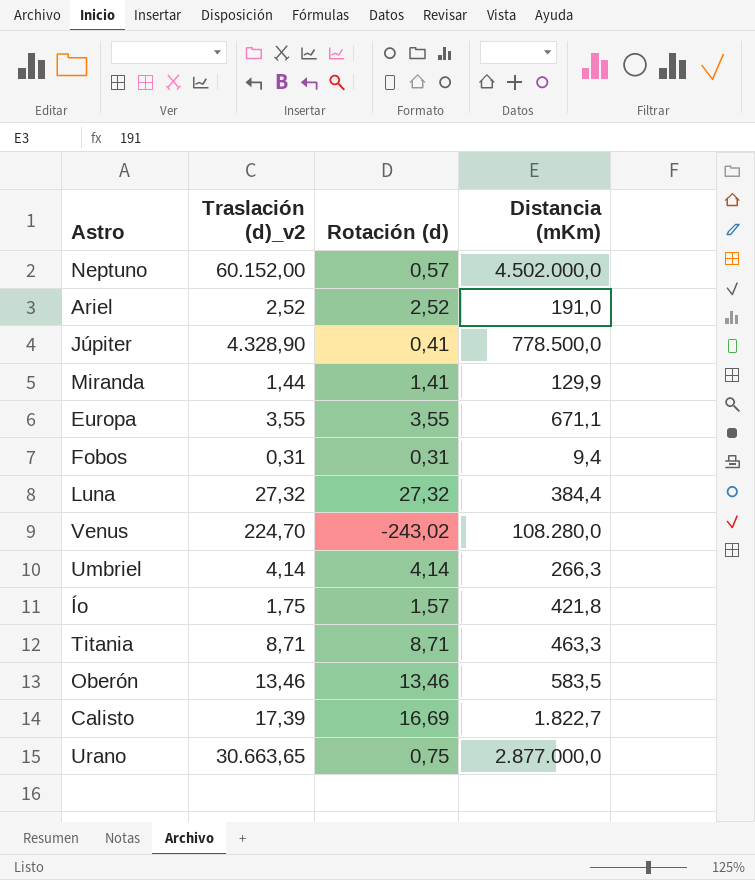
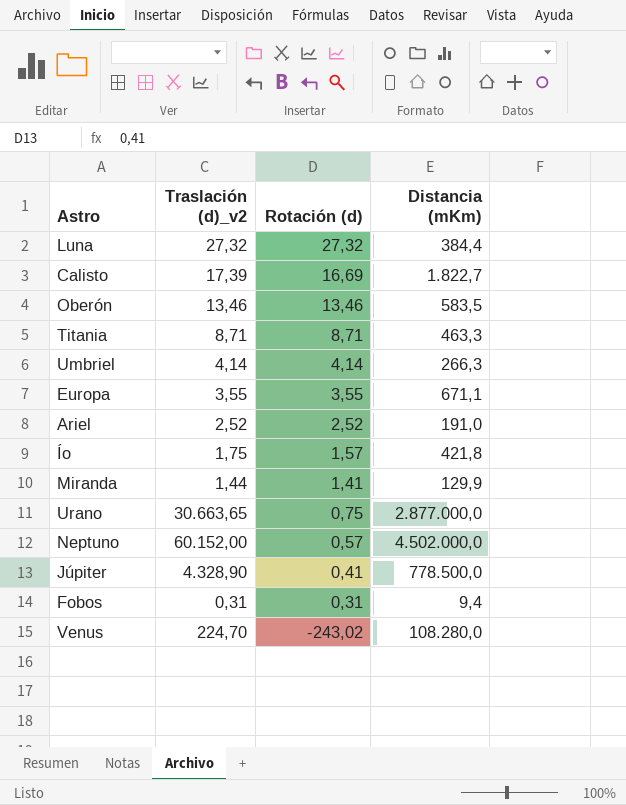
row order: none -> Rotación (d) descending

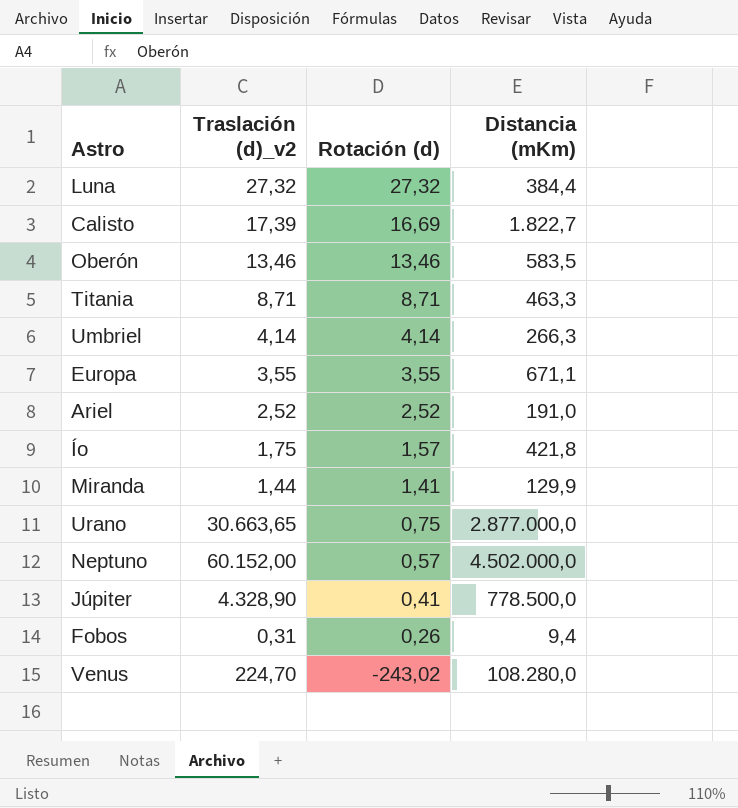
Fobos | Rotación (d): 0,31 -> 0,26

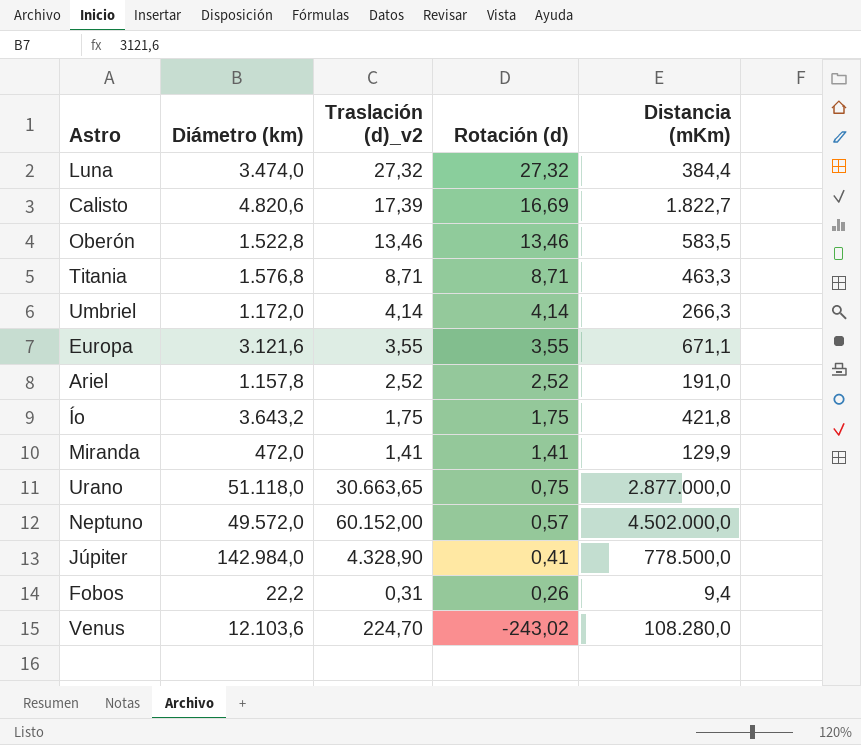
column Diámetro (km) | position: none -> 2
Ío | Rotación (d): 1,57 -> 1,75
Miranda | Traslación (d)_v2: 1,44 -> 1,41

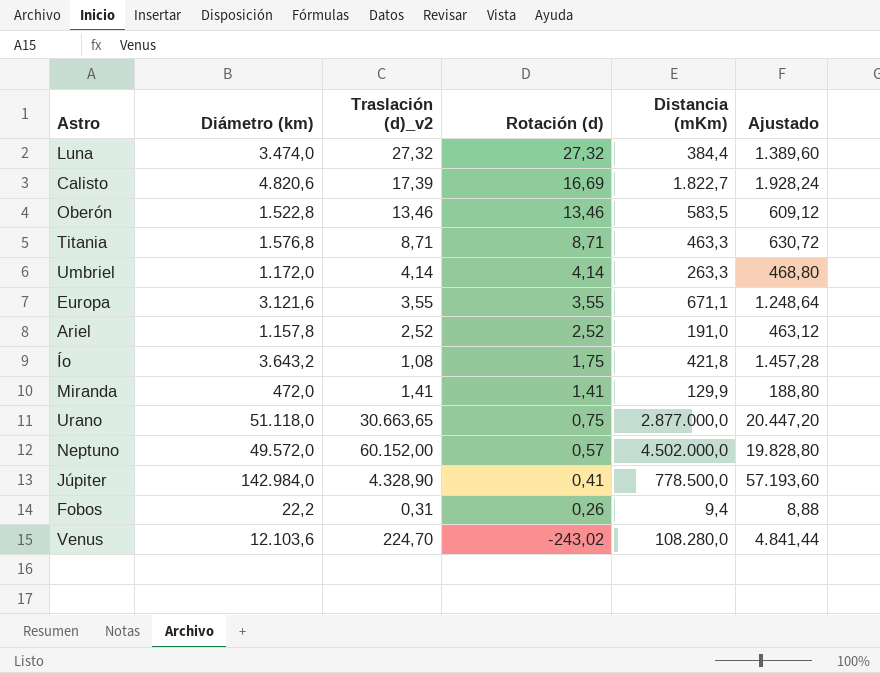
column Ajustado | formula: none -> [Diámetro (km)] * 0,4
Umbriel | Distancia (mKm): 266,3 -> 263,3
Ío | Traslación (d)_v2: 1,75 -> 1,08

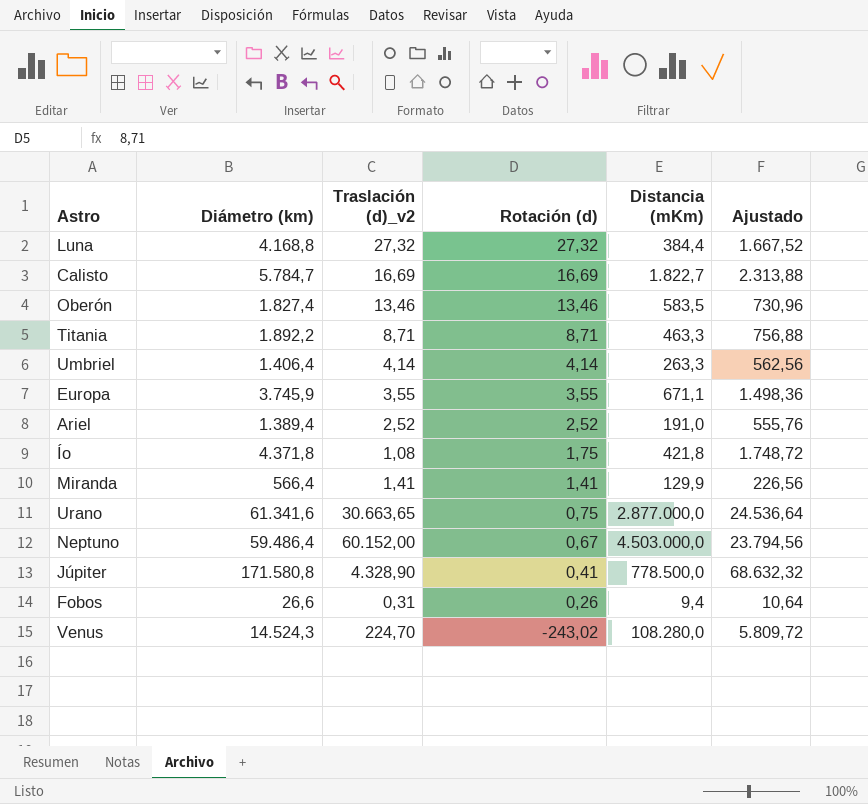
Luna | Diámetro (km): 3.474,0 -> 4.168,8
Luna | Ajustado: 1.389,60 -> 1.667,52
Calisto | Diámetro (km): 4.820,6 -> 5.784,7
Calisto | Traslación (d)_v2: 17,39 -> 16,69
Calisto | Ajustado: 1.928,24 -> 2.313,88
Oberón | Diámetro (km): 1.522,8 -> 1.827,4
Oberón | Ajustado: 609,12 -> 730,96
Titania | Diámetro (km): 1.576,8 -> 1.892,2
Titania | Ajustado: 630,72 -> 756,88
Umbriel | Diámetro (km): 1.172,0 -> 1.406,4
Umbriel | Ajustado: 468,80 -> 562,56
Europa | Diámetro (km): 3.121,6 -> 3.745,9
Europa | Ajustado: 1.248,64 -> 1.498,36
Ariel | Diámetro (km): 1.157,8 -> 1.389,4
Ariel | Ajustado: 463,12 -> 555,76
Ío | Diámetro (km): 3.643,2 -> 4.371,8
Ío | Ajustado: 1.457,28 -> 1.748,72
Miranda | Diámetro (km): 472,0 -> 566,4
Miranda | Ajustado: 188,80 -> 226,56
Urano | Diámetro (km): 51.118,0 -> 61.341,6
Urano | Ajustado: 20.447,20 -> 24.536,64
Neptuno | Diámetro (km): 49.572,0 -> 59.486,4
Neptuno | Rotación (d): 0,57 -> 0,67
Neptuno | Distancia (mKm): 4.502.000,0 -> 4.503.000,0
Neptuno | Ajustado: 19.828,80 -> 23.794,56
Júpiter | Diámetro (km): 142.984,0 -> 171.580,8
Júpiter | Ajustado: 57.193,60 -> 68.632,32
Fobos | Diámetro (km): 22,2 -> 26,6
Fobos | Ajustado: 8,88 -> 10,64
Venus | Diámetro (km): 12.103,6 -> 14.524,3
Venus | Ajustado: 4.841,44 -> 5.809,72

